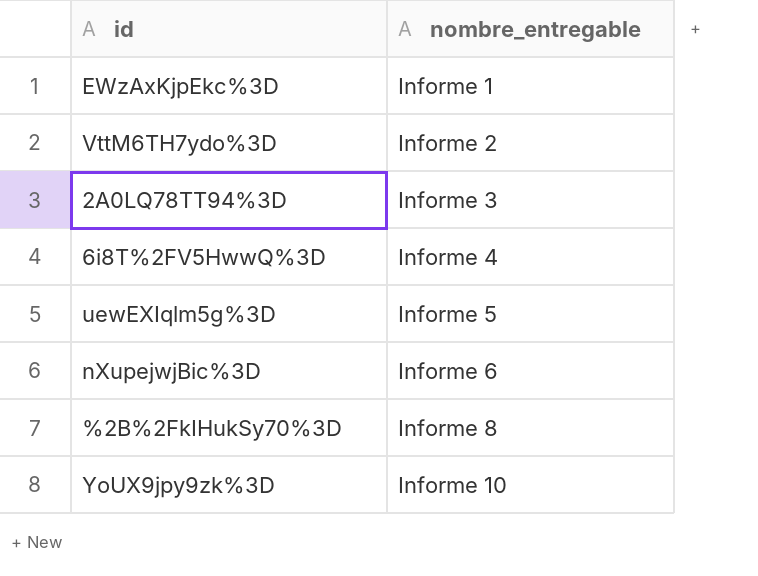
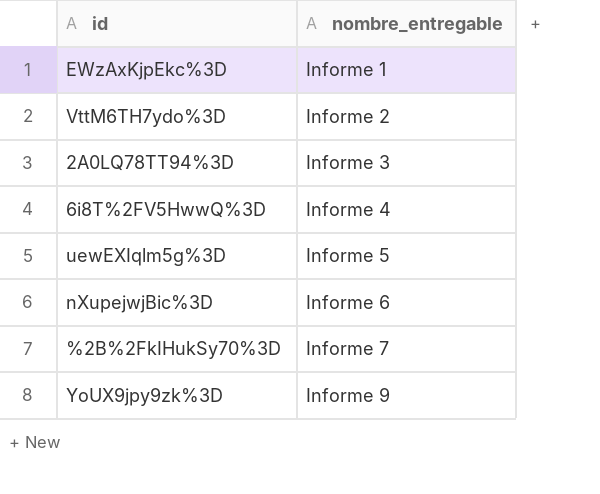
%2B%2FkIHukSy70%3D | nombre_entregable: Informe 8 -> Informe 7
YoUX9jpy9zk%3D | nombre_entregable: Informe 10 -> Informe 9

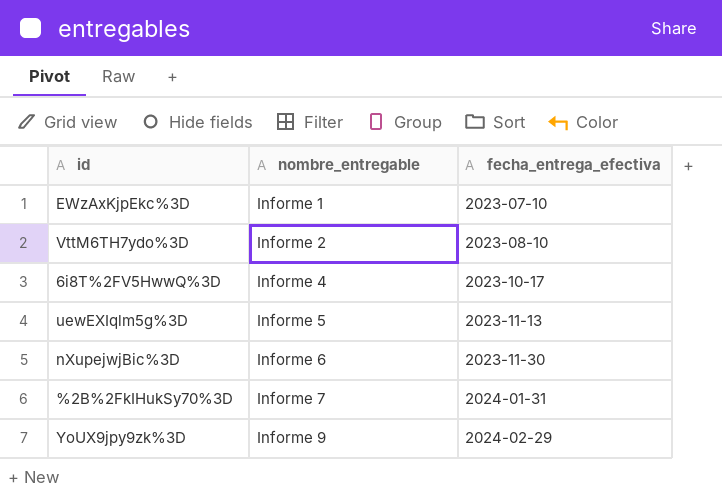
column fecha_entrega_efectiva | position: none -> 3
row 2A0LQ78TT94%3D: Informe 3 -> none

